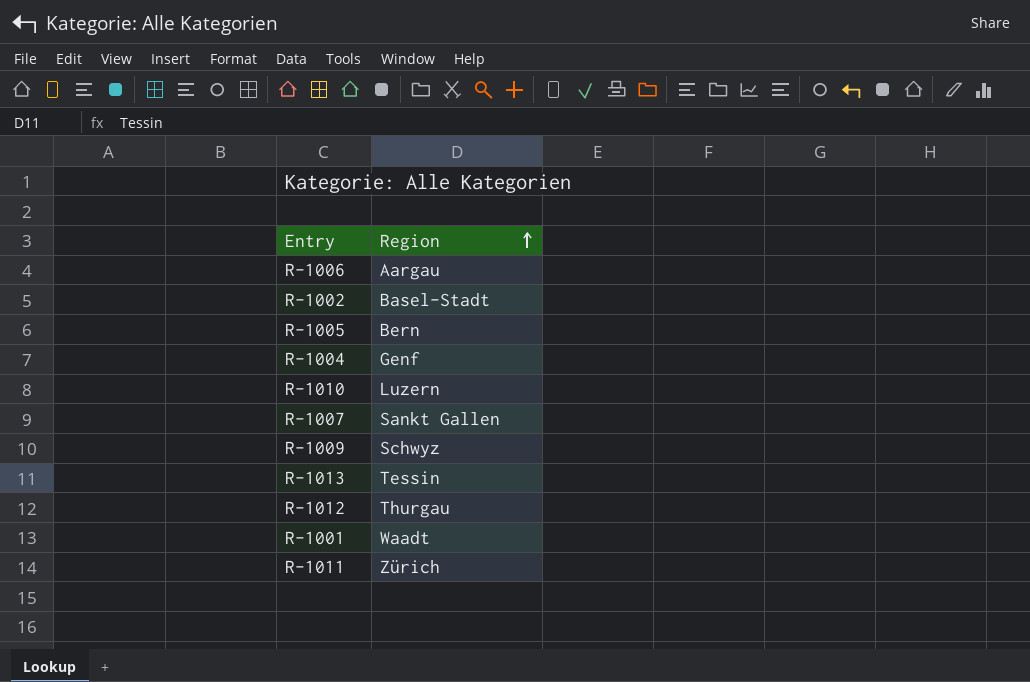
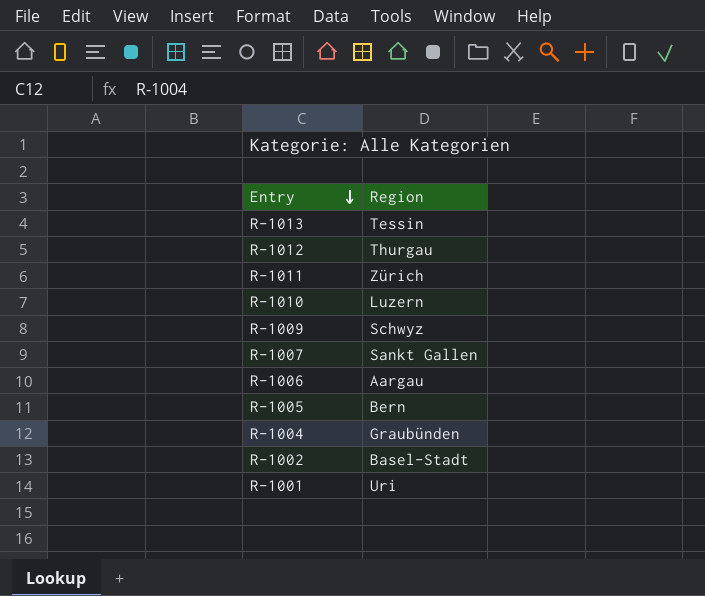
row order: Region ascending -> Entry descending
R-1004 | Region: Genf -> Graubünden
R-1001 | Region: Waadt -> Uri

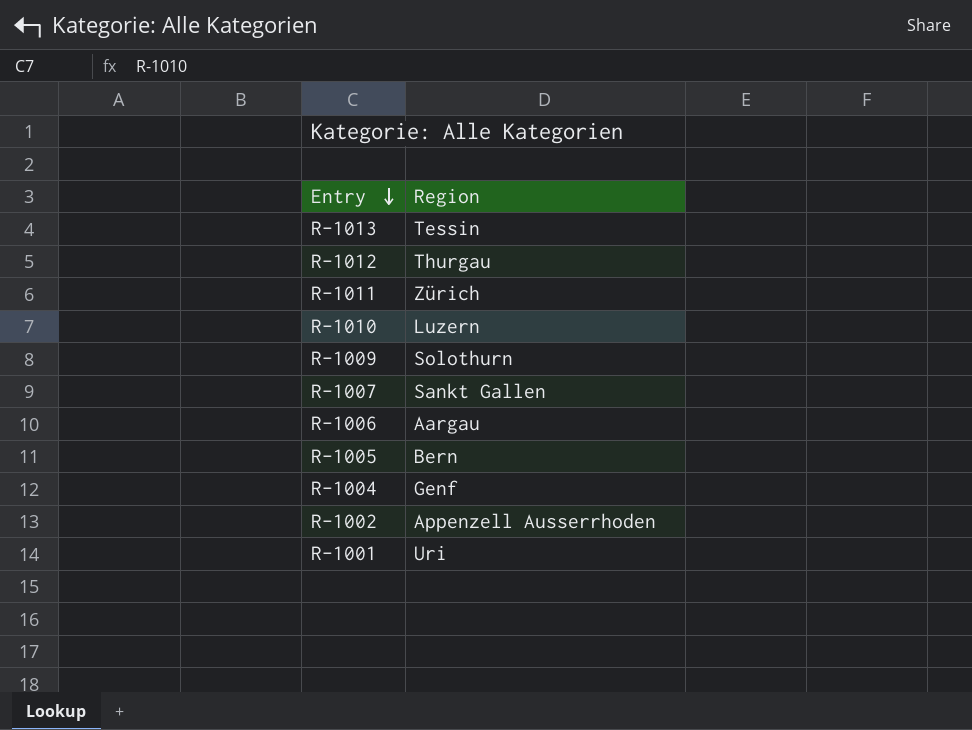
R-1009 | Region: Schwyz -> Solothurn
R-1004 | Region: Graubünden -> Genf
R-1002 | Region: Basel-Stadt -> Appenzell Ausserrhoden

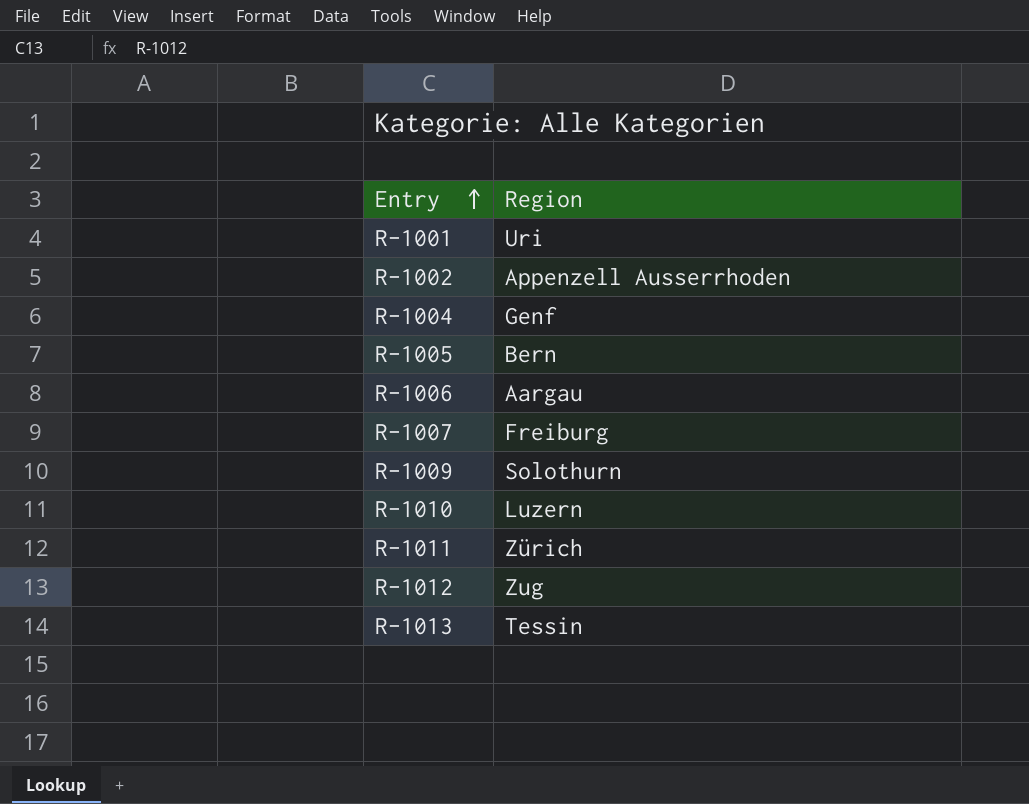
row order: Entry descending -> Entry ascending
R-1007 | Region: Sankt Gallen -> Freiburg
R-1012 | Region: Thurgau -> Zug

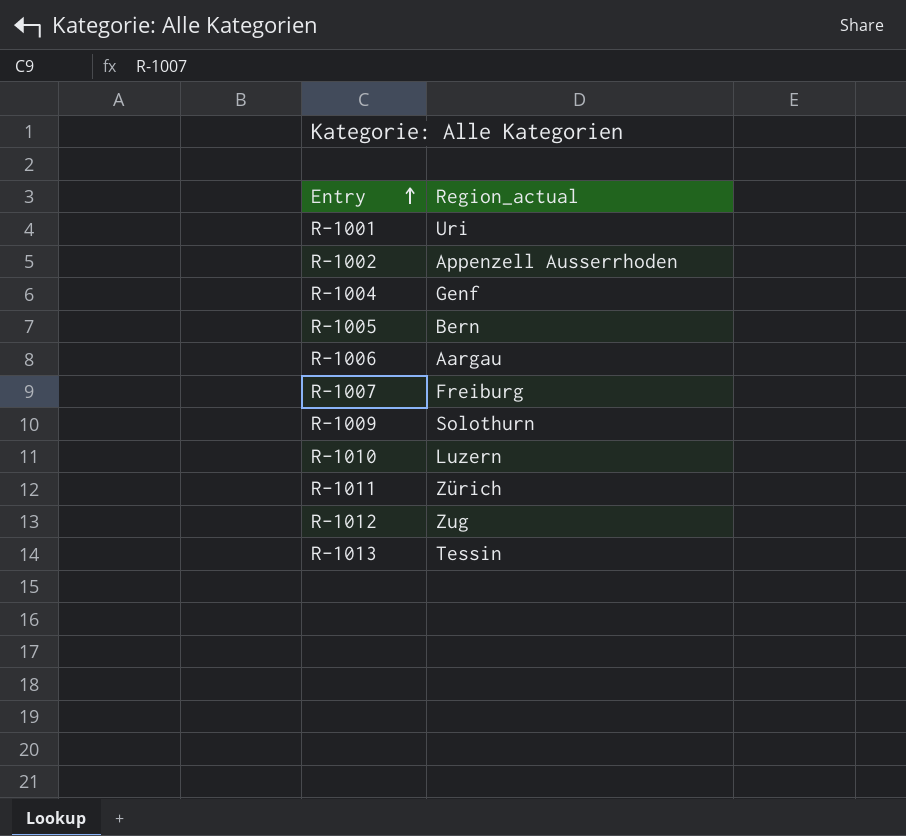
column name: Region -> Region_actual

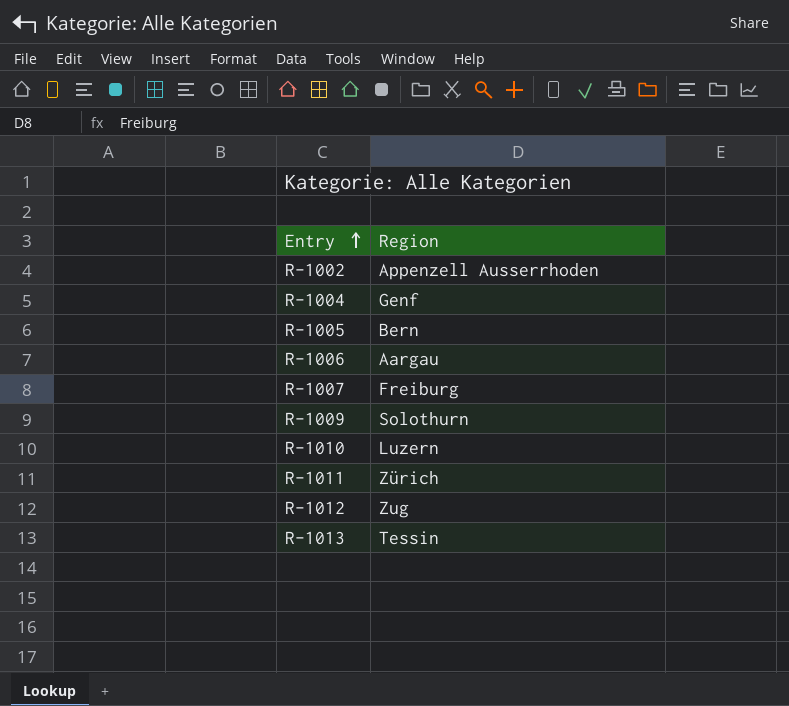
column name: Region_actual -> Region
row R-1001: Uri -> none

